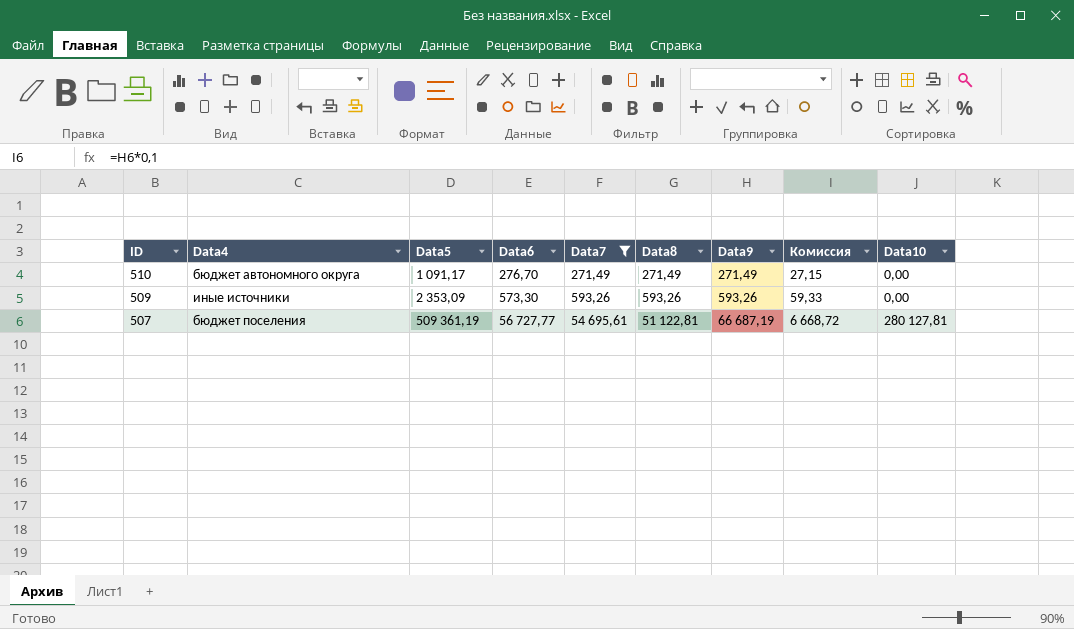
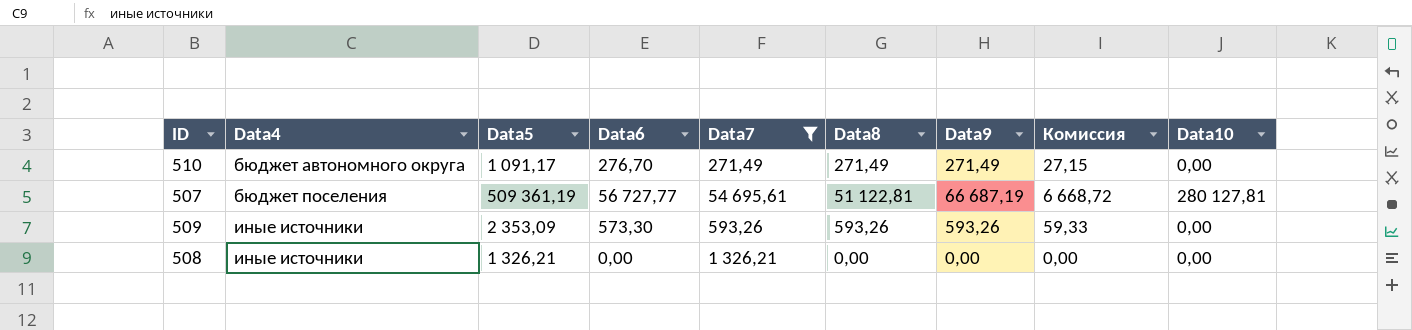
row order: ID descending -> Data4 ascending
row 508: none -> иные источники | 1 326,21 | 0,00 | 1 326,21 | 0,00 | 0,00 | 0,00 | 0,00

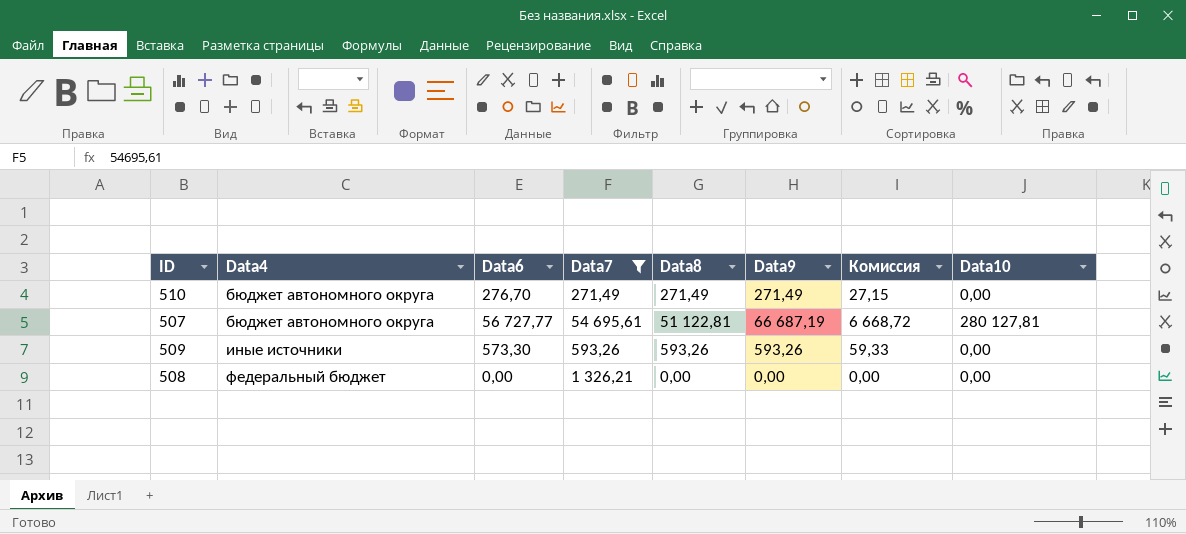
column Data5 | position: 3 -> none
507 | Data4: бюджет поселения -> бюджет автономного округа
508 | Data4: иные источники -> федеральный бюджет

